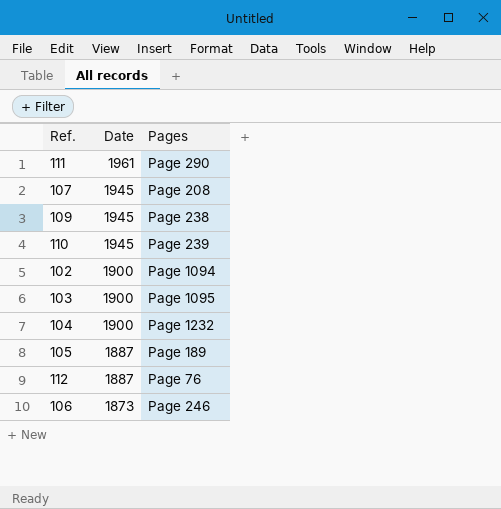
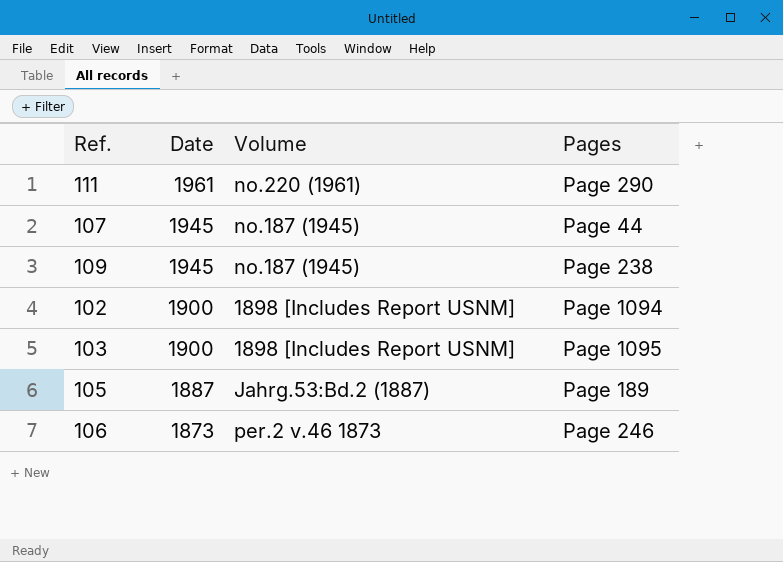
column Volume | position: none -> 3
row 110: 1945 | Page 239 -> none
row 104: 1900 | Page 1232 -> none
row 112: 1887 | Page 76 -> none
107 | Pages: Page 208 -> Page 44

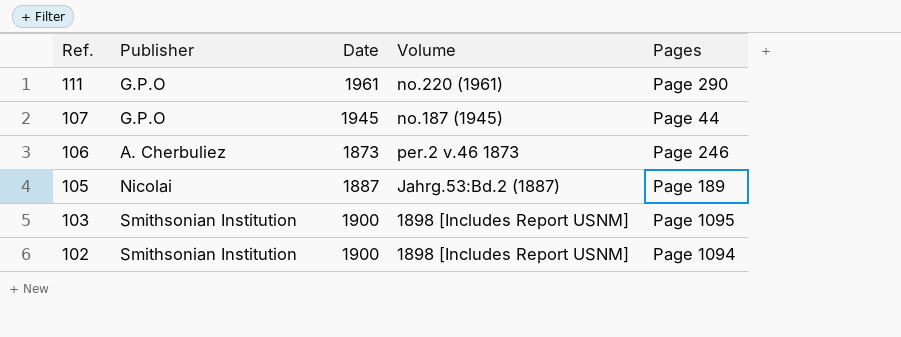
row order: Date descending -> Ref. descending
column Publisher | position: none -> 2
row 109: 1945 | no.187 (1945) | Page 238 -> none

